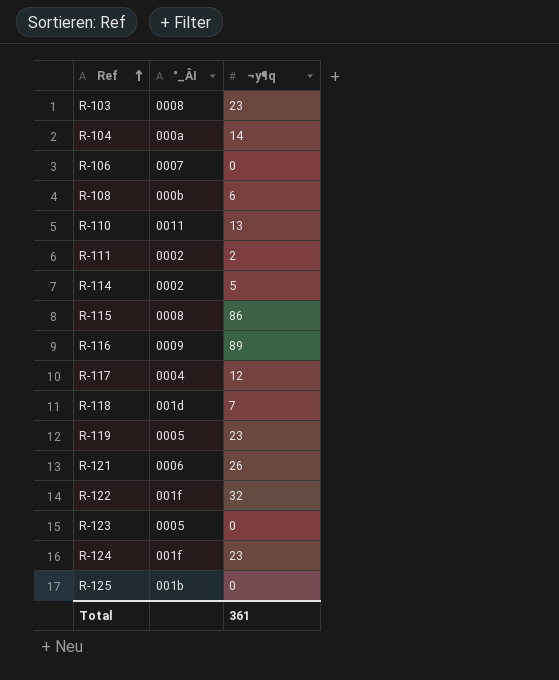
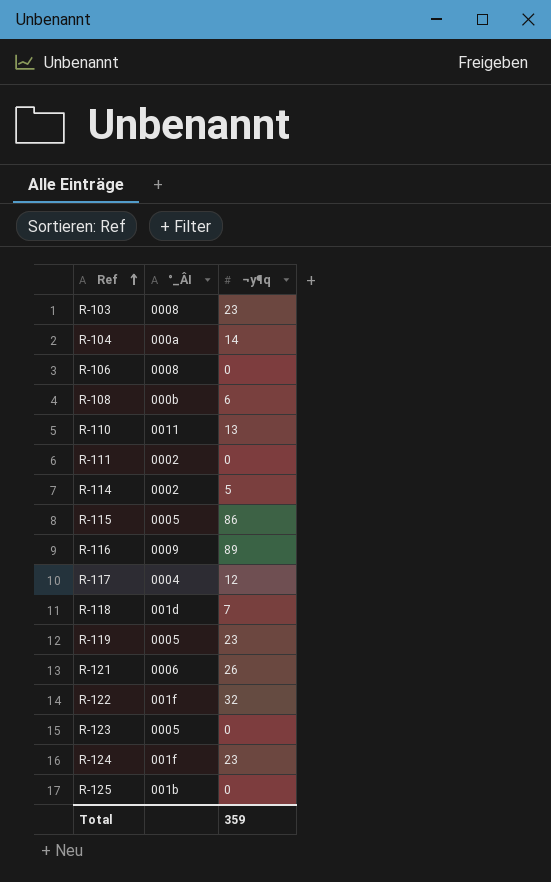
R-106 | °_ÂI: 0007 -> 0008
R-111 | ¬y¶q: 2 -> 0
R-115 | °_ÂI: 0008 -> 0005
Total | ¬y¶q: 361 -> 359

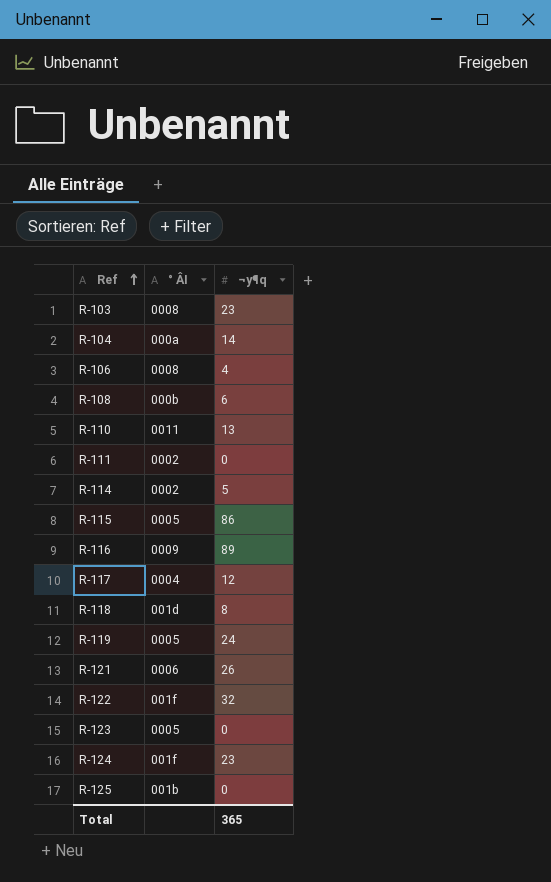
column name: °_ÂI -> ° ÂI
R-106 | ¬y¶q: 0 -> 4
R-118 | ¬y¶q: 7 -> 8
R-119 | ¬y¶q: 23 -> 24
Total | ¬y¶q: 359 -> 365

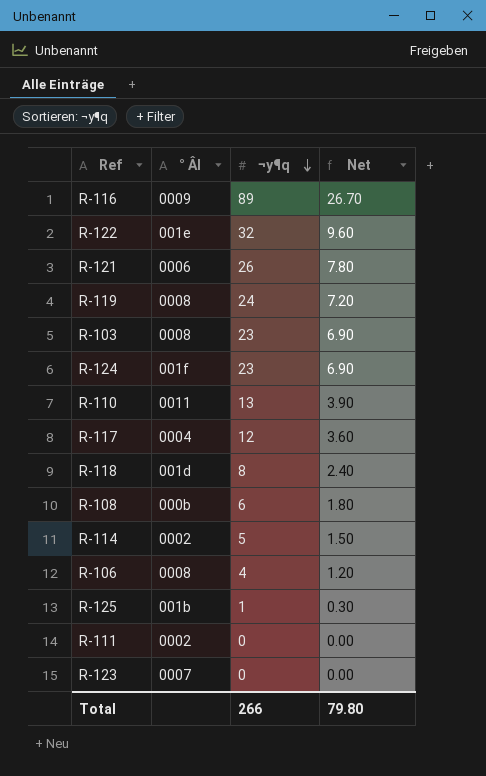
row order: Ref ascending -> ¬y¶q descending
column Net | formula: none -> [¬y¶q] * 0.3
row R-104: 000a | 14 -> none
row R-115: 0005 | 86 -> none
R-122 | ° ÂI: 001f -> 001e
R-119 | ° ÂI: 0005 -> 0008
R-125 | ¬y¶q: 0 -> 1
R-123 | ° ÂI: 0005 -> 0007
Total | ¬y¶q: 365 -> 266

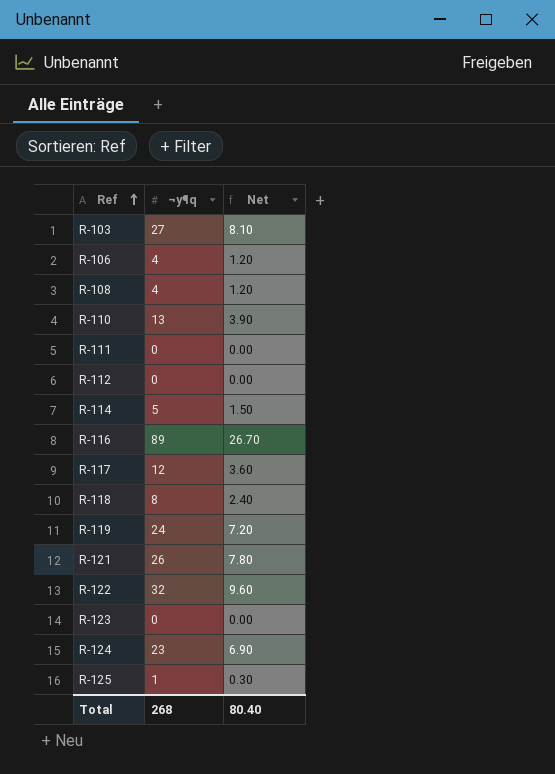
row order: ¬y¶q descending -> Ref ascending
column ° ÂI | position: 2 -> none
R-103 | ¬y¶q: 23 -> 27
R-103 | Net: 6.90 -> 8.10
R-108 | ¬y¶q: 6 -> 4
R-108 | Net: 1.80 -> 1.20
row R-112: none -> 0 | 0.00
Total | ¬y¶q: 266 -> 268
Total | Net: 79.80 -> 80.40

